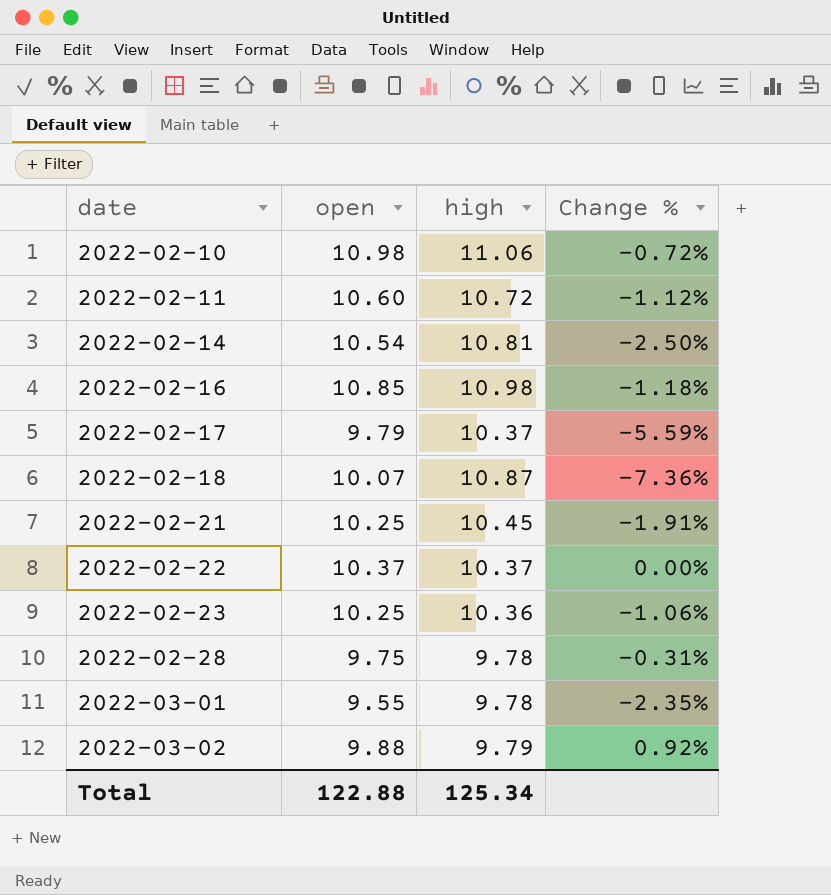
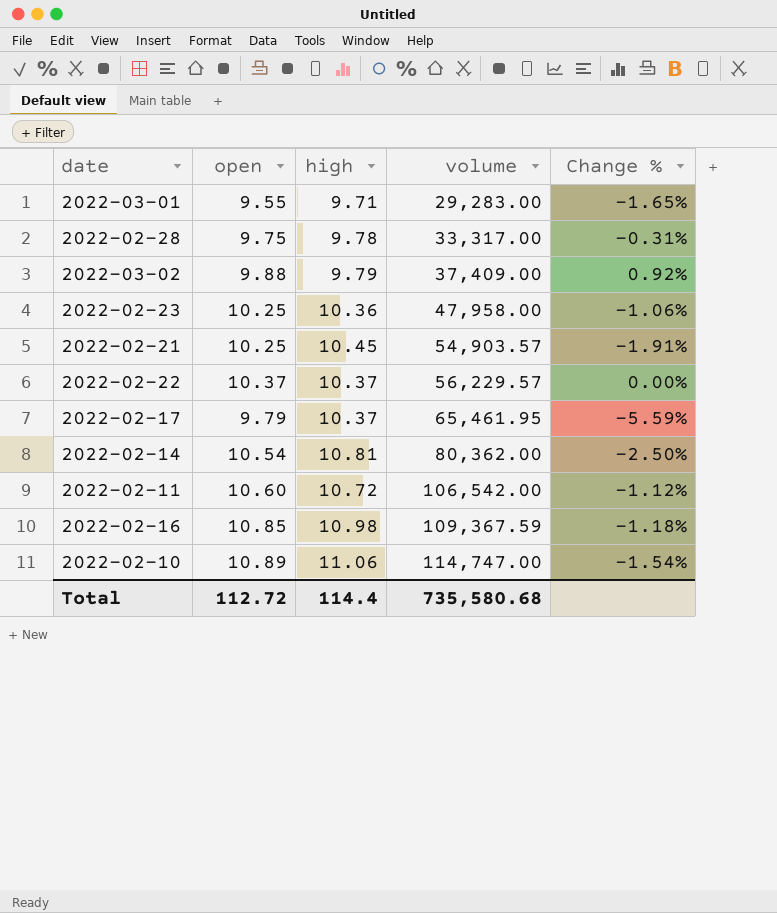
row order: date ascending -> volume ascending
column volume | position: none -> 4
row 2022-02-18: 10.07 | 10.87 | -7.36% -> none
2022-03-01 | high: 9.78 -> 9.71
2022-03-01 | Change %: -2.35% -> -1.65%
2022-02-10 | open: 10.98 -> 10.89
2022-02-10 | Change %: -0.72% -> -1.54%
Total | open: 122.88 -> 112.72
Total | high: 125.34 -> 114.4

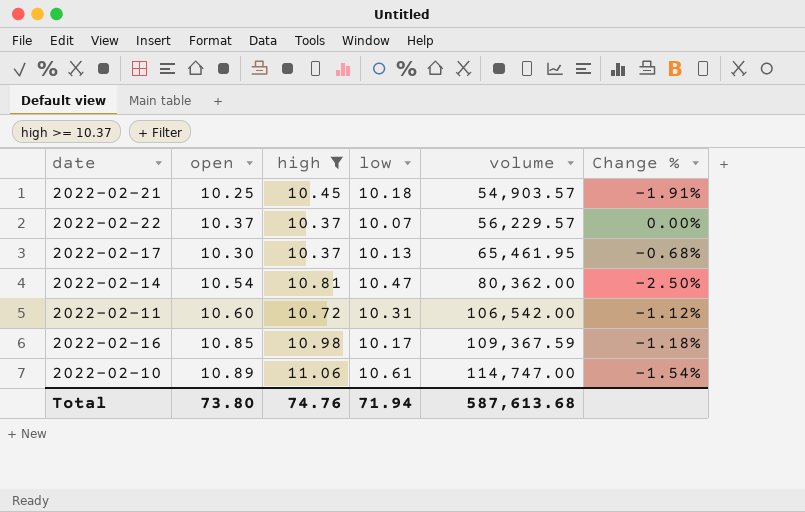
filter: none -> high >= 10.37
column low | position: none -> 4
2022-02-17 | open: 9.79 -> 10.30
2022-02-17 | Change %: -5.59% -> -0.68%
Total | open: 112.72 -> 73.80
Total | high: 114.4 -> 74.76
Total | volume: 735,580.68 -> 587,613.68

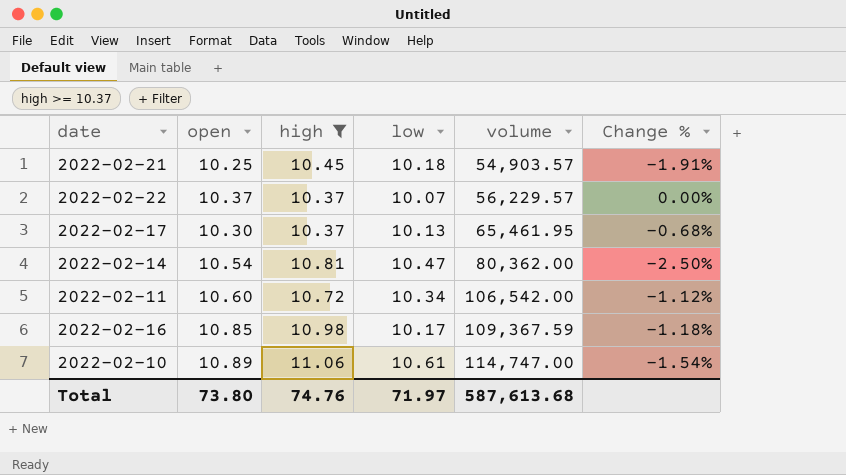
2022-02-11 | low: 10.31 -> 10.34
Total | low: 71.94 -> 71.97

